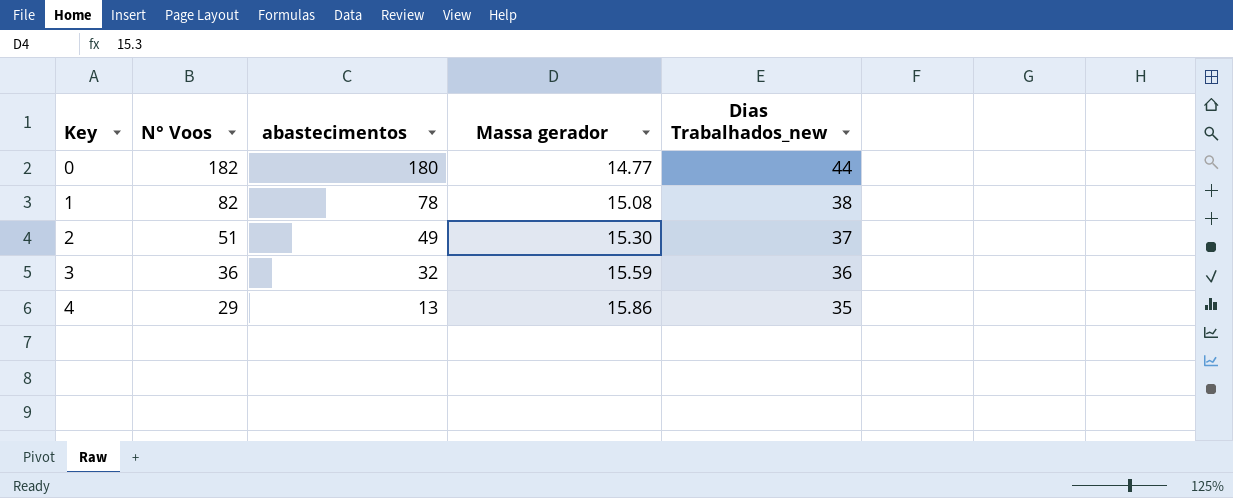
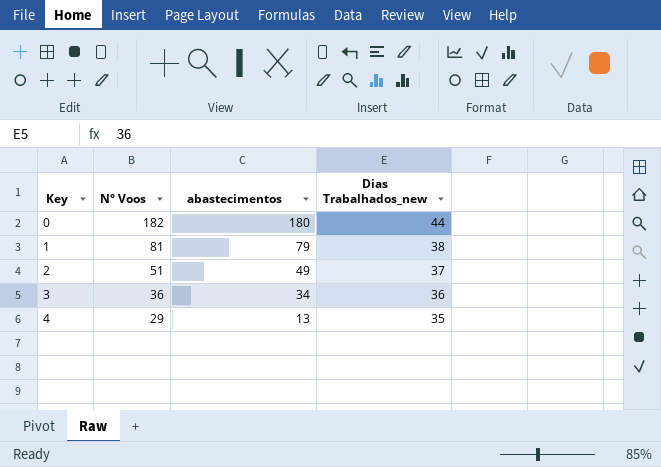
column Massa gerador | position: 4 -> none
1 | N° Voos: 82 -> 81
1 | abastecimentos: 78 -> 79
3 | abastecimentos: 32 -> 34

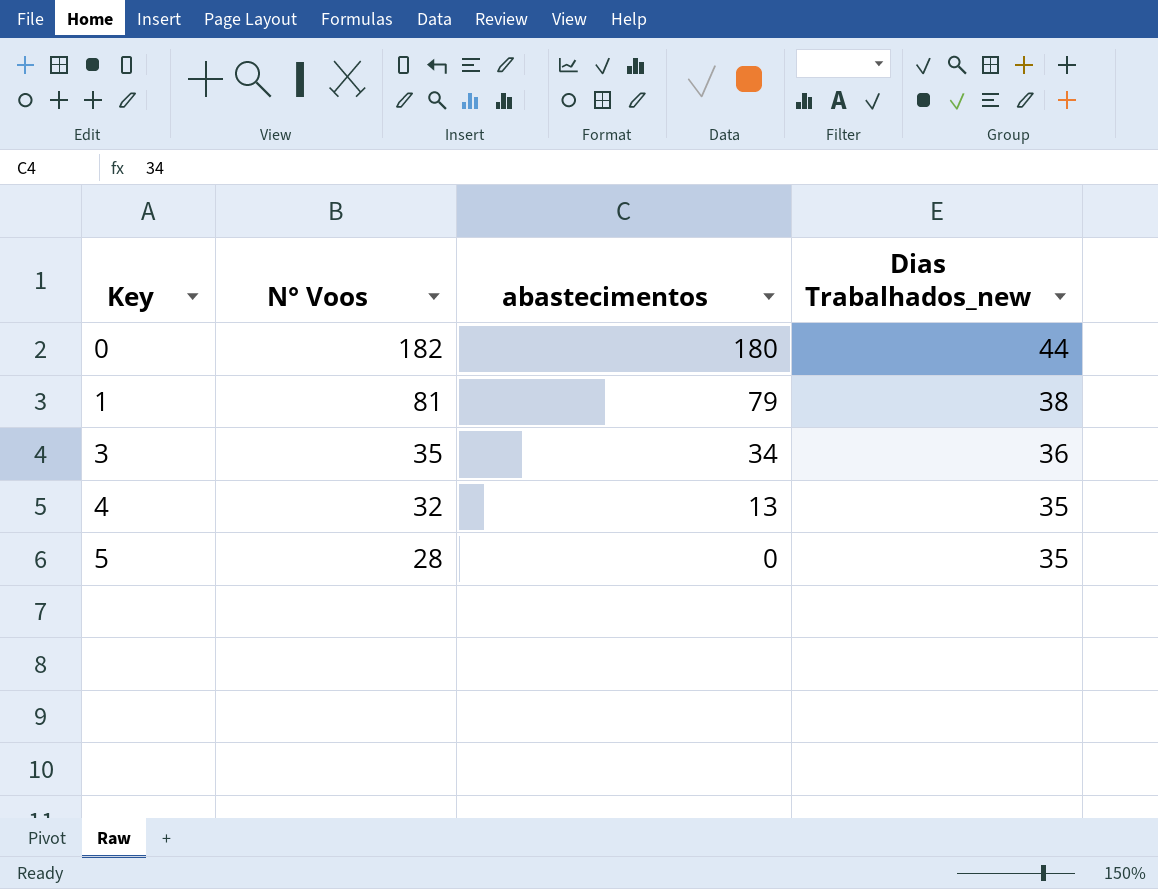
row 2: 51 | 49 | 37 -> none
3 | N° Voos: 36 -> 35
4 | N° Voos: 29 -> 32
row 5: none -> 28 | 0 | 35

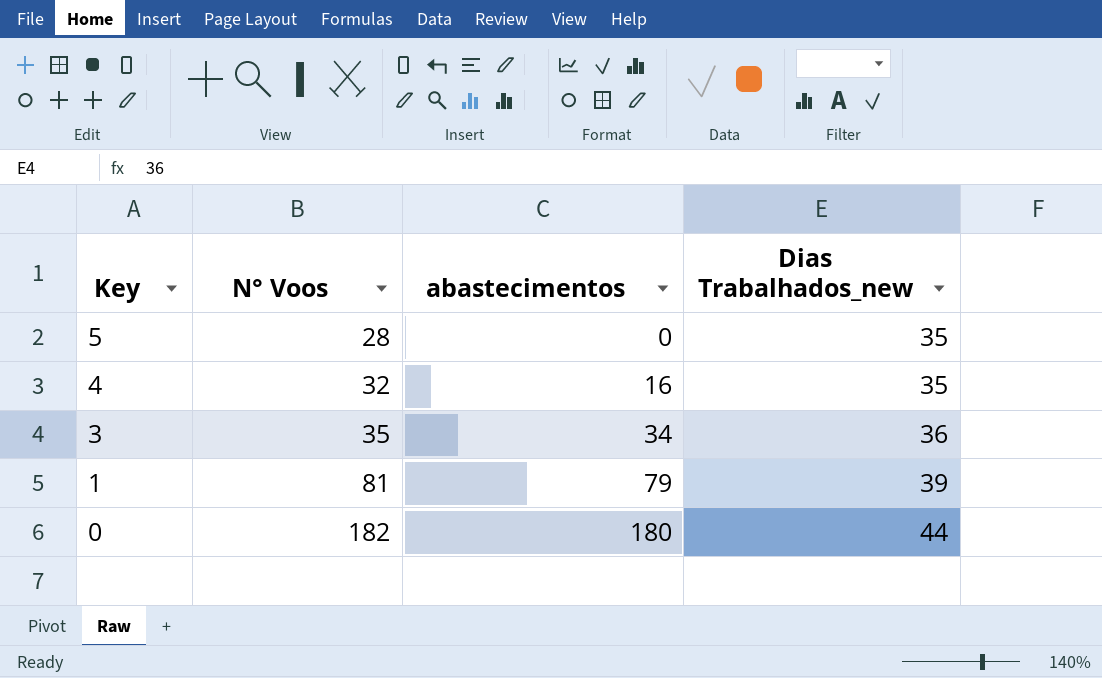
row order: Key ascending -> Key descending
4 | abastecimentos: 13 -> 16
1 | Dias Trabalhados_new: 38 -> 39

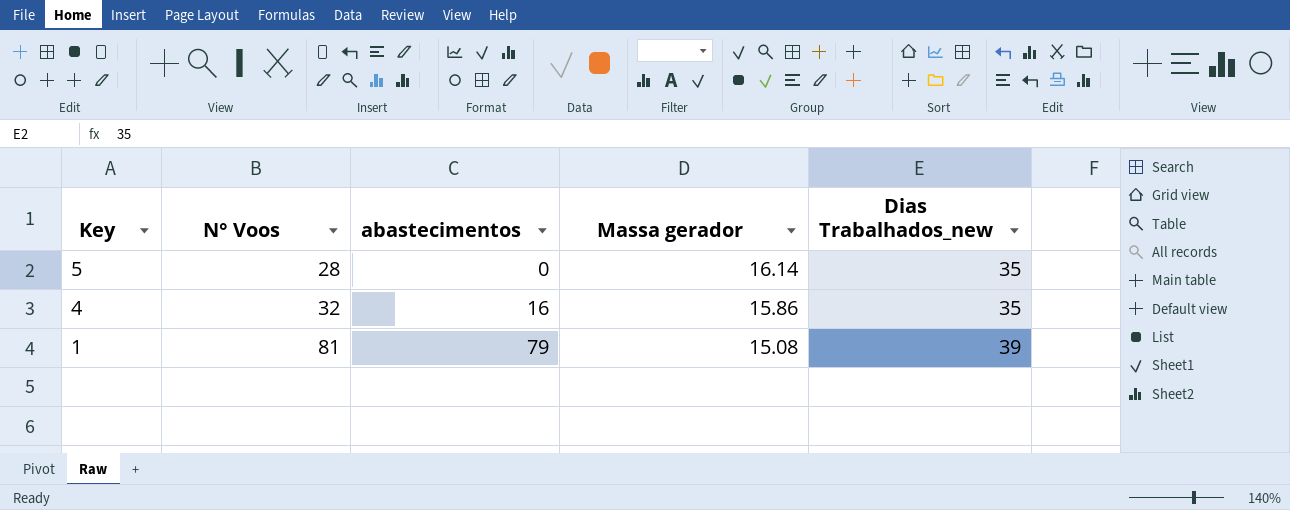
column Massa gerador | position: none -> 4
row 3: 35 | 34 | 36 -> none
row 0: 182 | 180 | 44 -> none

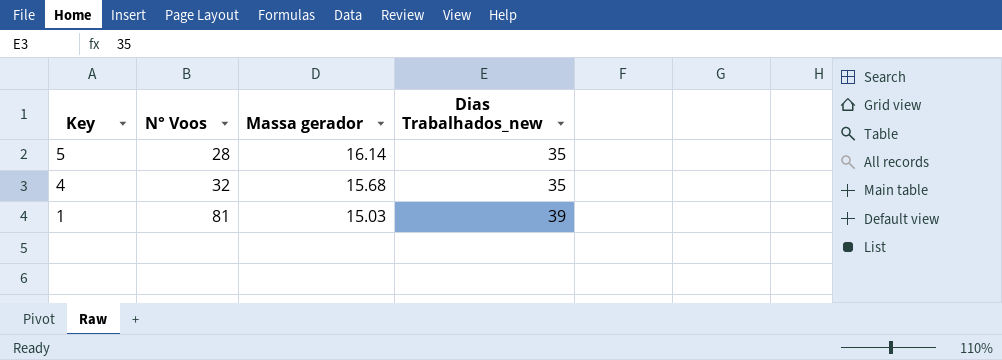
column abastecimentos | position: 3 -> none
4 | Massa gerador: 15.86 -> 15.68
1 | Massa gerador: 15.08 -> 15.03

